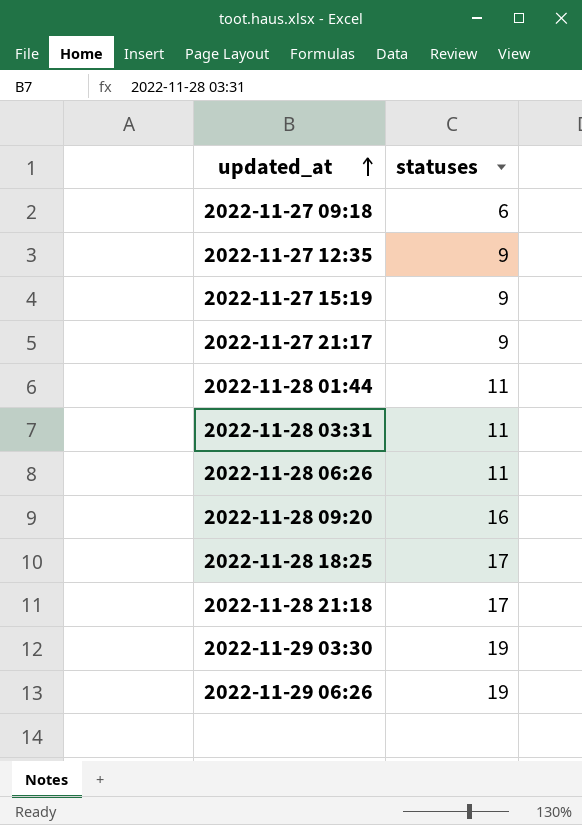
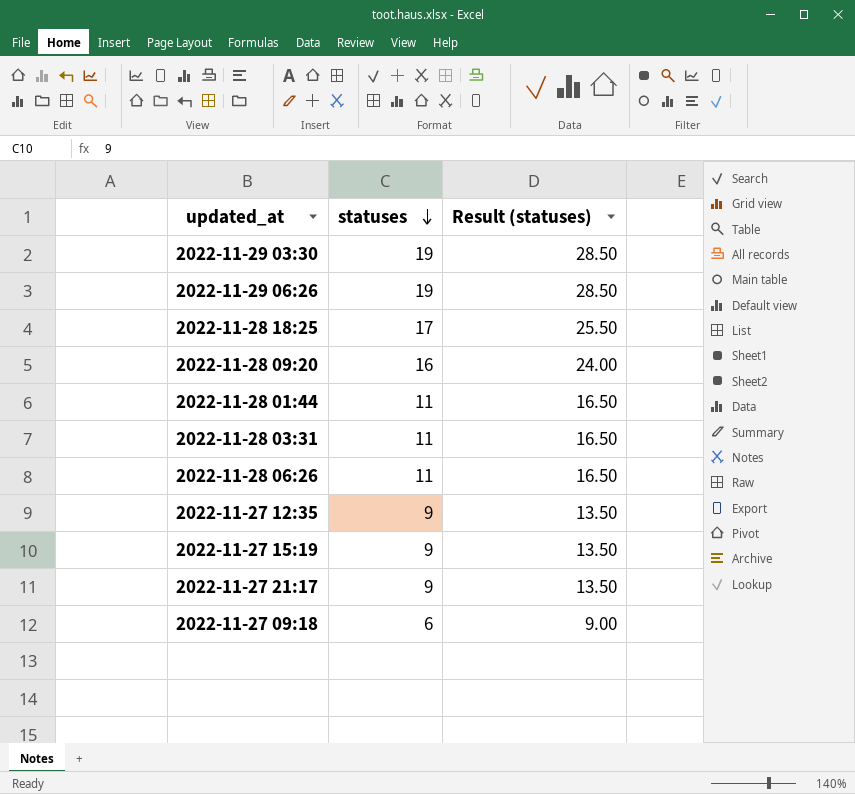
row order: updated_at ascending -> statuses descending
column Result (statuses) | formula: none -> [statuses] * 1.5
row 2022-11-28 21:18: 17 -> none

